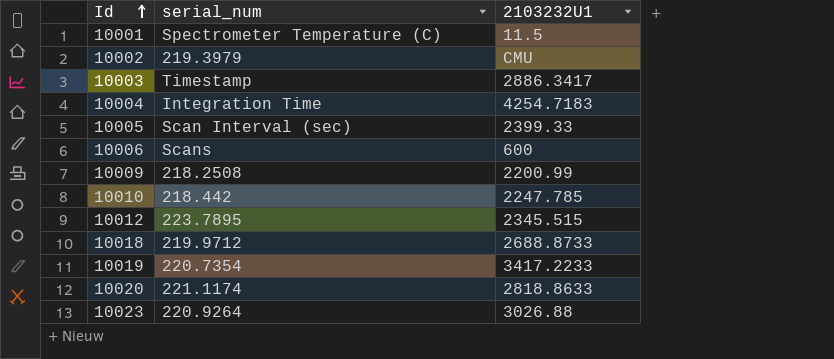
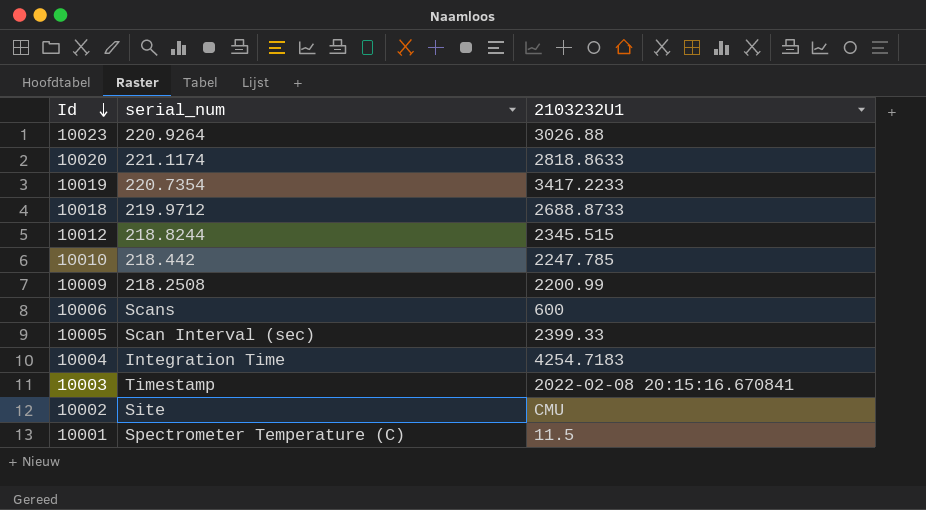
row order: Id ascending -> Id descending
10012 | serial_num: 223.7895 -> 218.8244
10003 | 2103232U1: 2886.3417 -> 2022-02-08 20:15:16.670841
10002 | serial_num: 219.3979 -> Site

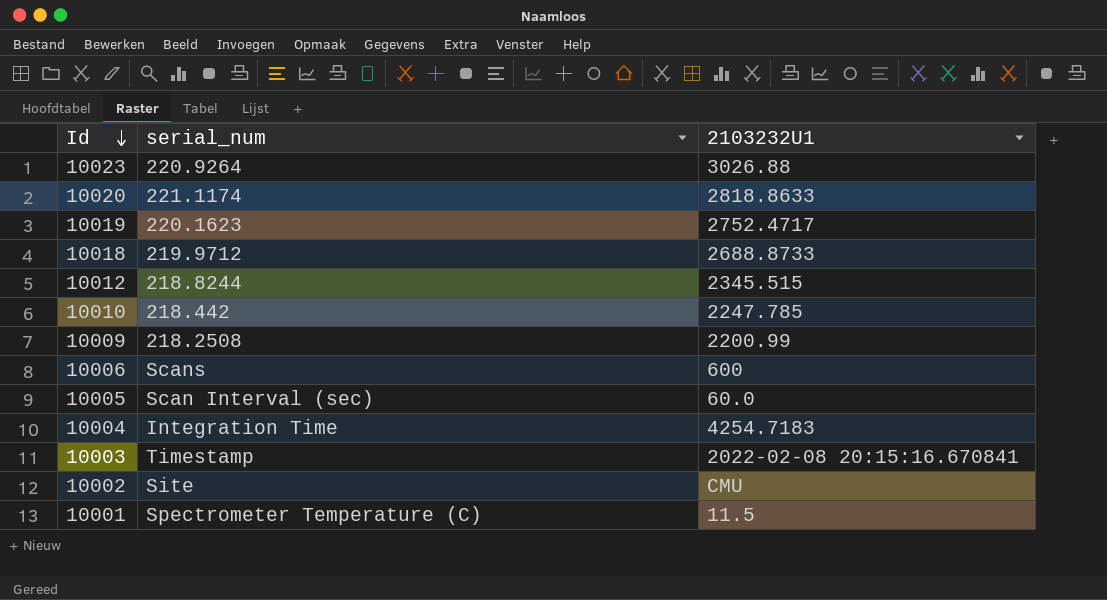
10019 | serial_num: 220.7354 -> 220.1623
10019 | 2103232U1: 3417.2233 -> 2752.4717
10005 | 2103232U1: 2399.33 -> 60.0

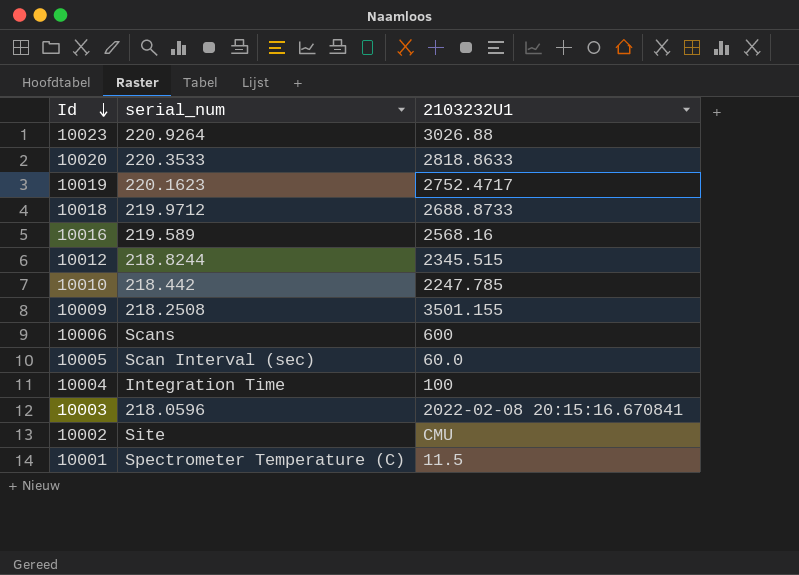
10020 | serial_num: 221.1174 -> 220.3533
row 10016: none -> 219.589 | 2568.16
10009 | 2103232U1: 2200.99 -> 3501.155
10004 | 2103232U1: 4254.7183 -> 100
10003 | serial_num: Timestamp -> 218.0596

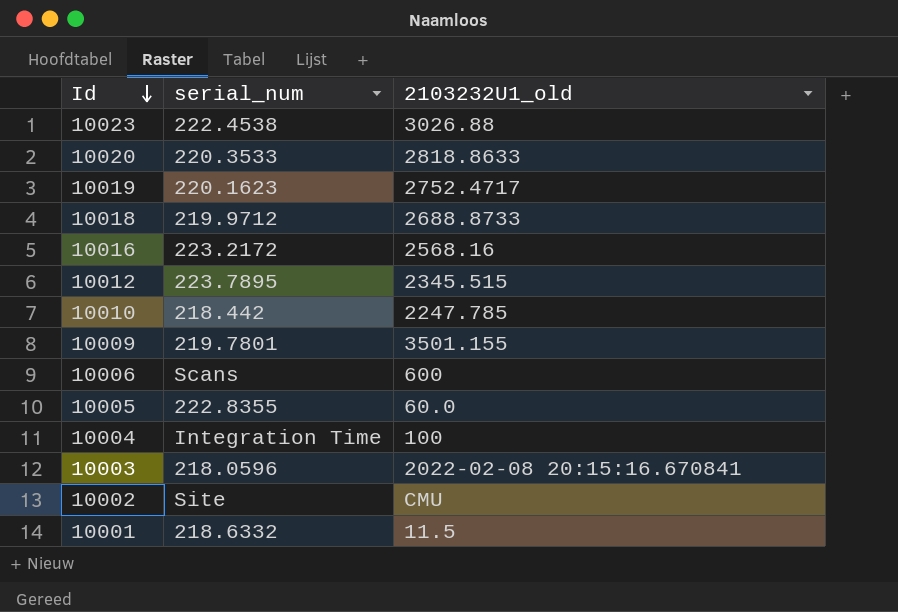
column name: 2103232U1 -> 2103232U1_old
10023 | serial_num: 220.9264 -> 222.4538
10016 | serial_num: 219.589 -> 223.2172
10012 | serial_num: 218.8244 -> 223.7895
10009 | serial_num: 218.2508 -> 219.7801
10005 | serial_num: Scan Interval (sec) -> 222.8355
10001 | serial_num: Spectrometer Temperature (C) -> 218.6332

